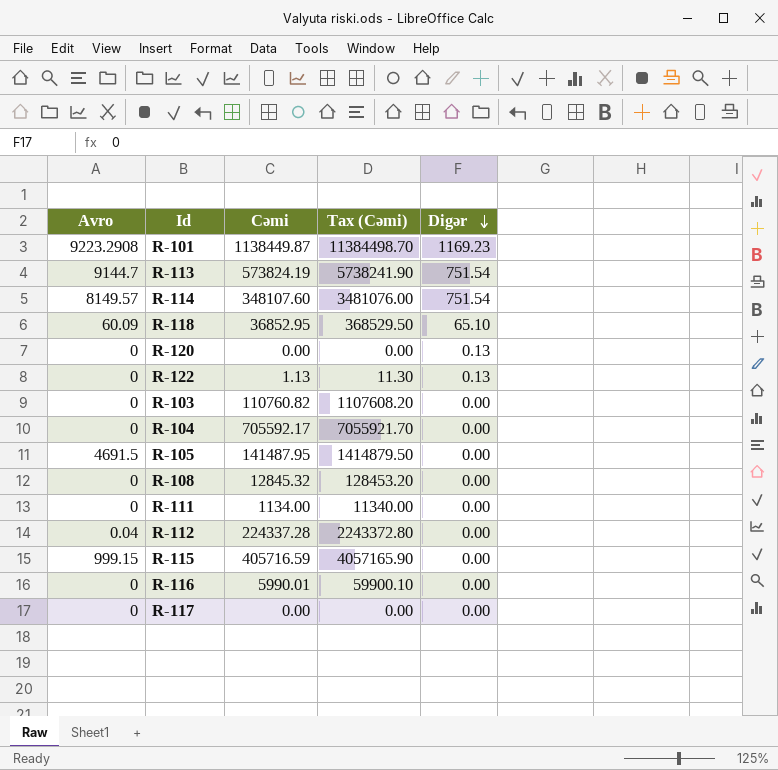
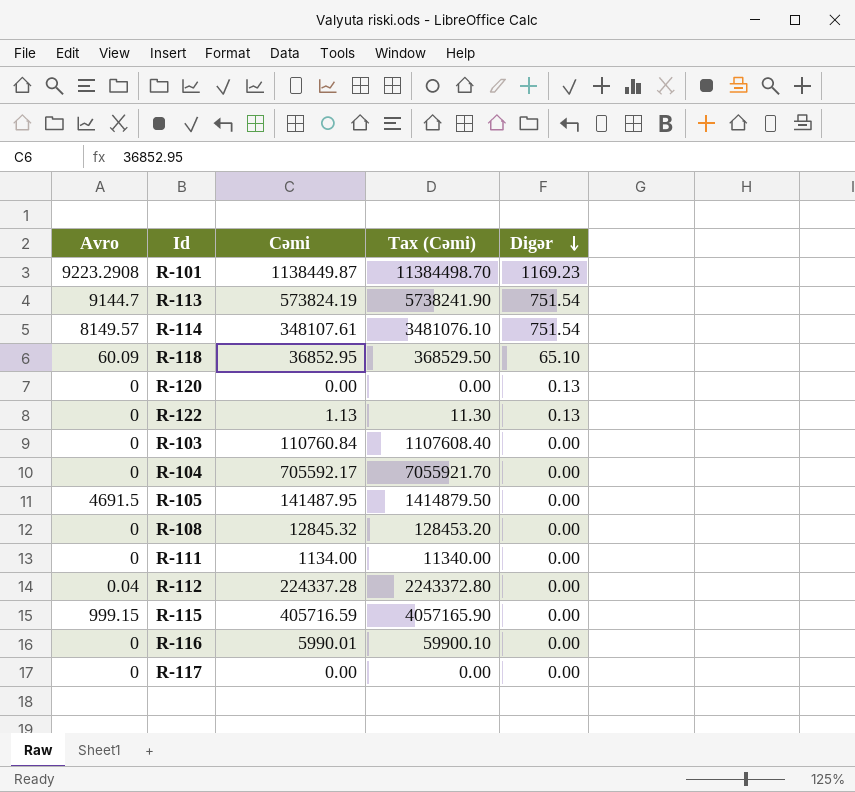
R-114 | Cəmi: 348107.60 -> 348107.61
R-114 | Tax (Cəmi): 3481076.00 -> 3481076.10
R-103 | Cəmi: 110760.82 -> 110760.84
R-103 | Tax (Cəmi): 1107608.20 -> 1107608.40

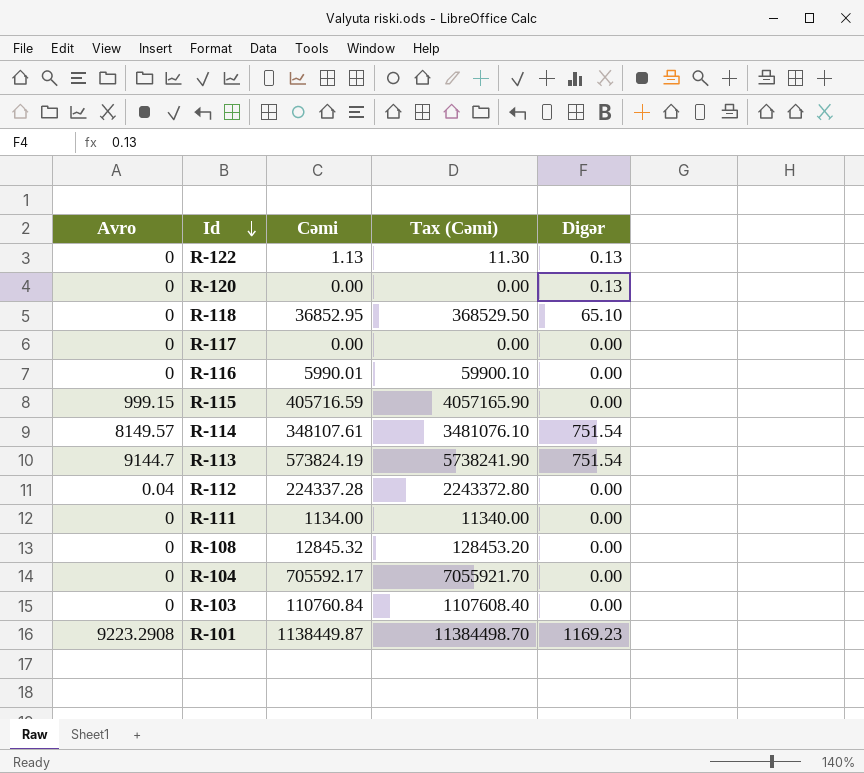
row order: Digər descending -> Id descending
row R-105: 4691.5 | 141487.95 | 1414879.50 | 0.00 -> none
R-118 | Avro: 60.09 -> 0

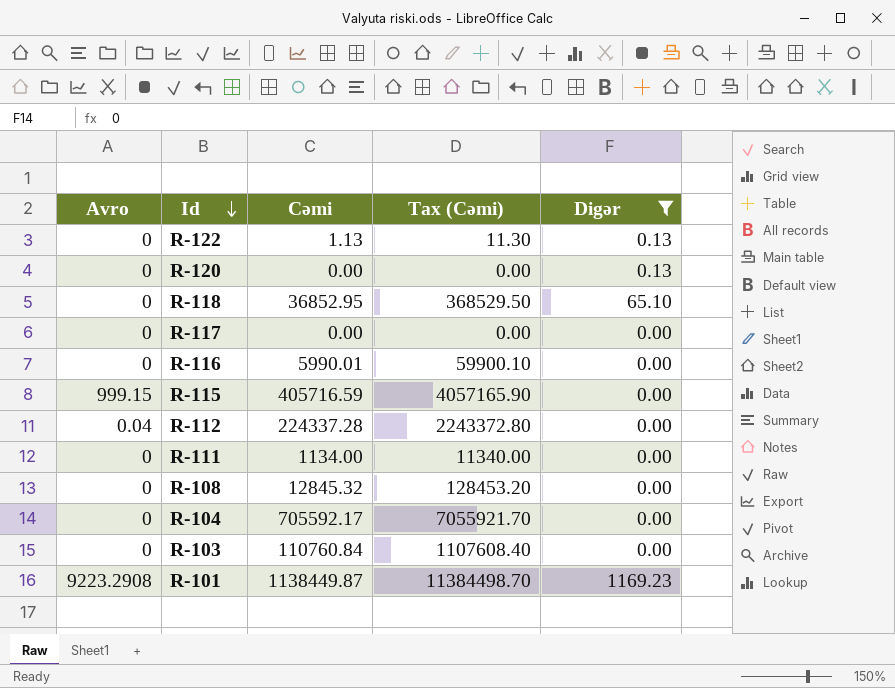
filter: none -> Digər != 751.54

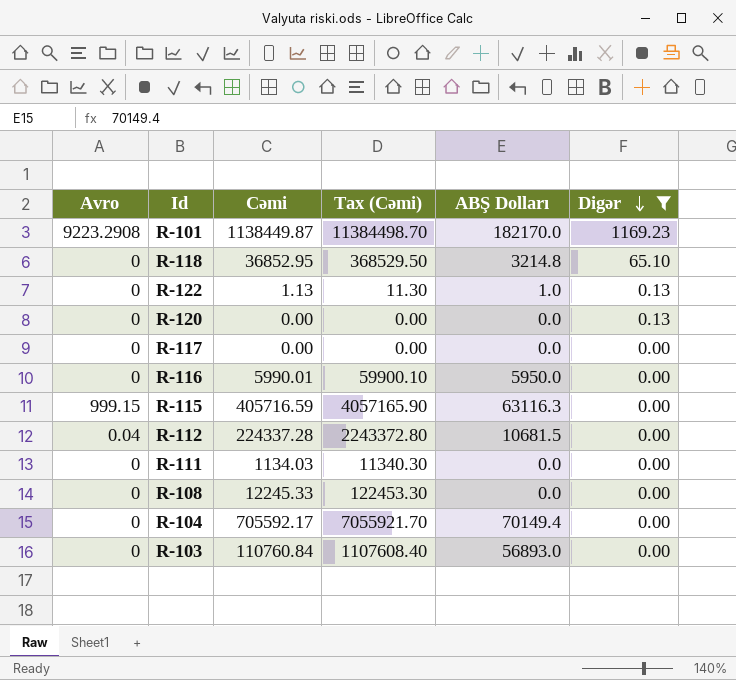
row order: Id descending -> Digər descending
column ABŞ Dolları | position: none -> 5
R-111 | Cəmi: 1134.00 -> 1134.03
R-111 | Tax (Cəmi): 11340.00 -> 11340.30
R-108 | Cəmi: 12845.32 -> 12245.33
R-108 | Tax (Cəmi): 128453.20 -> 122453.30

